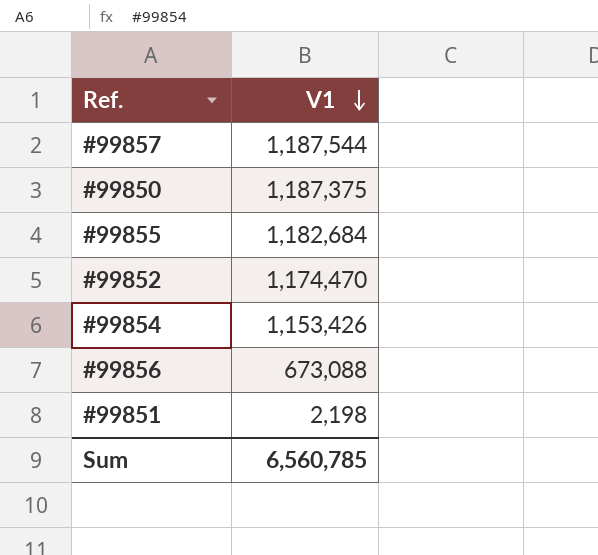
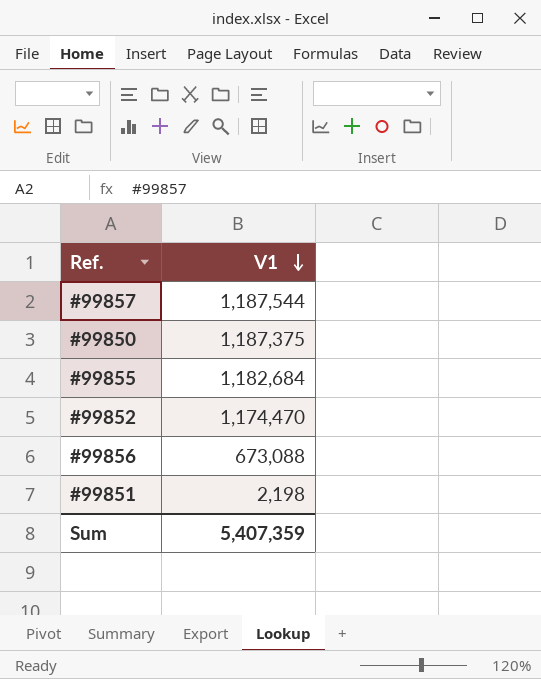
row #99854: 1,153,426 -> none
Sum | V1: 6,560,785 -> 5,407,359

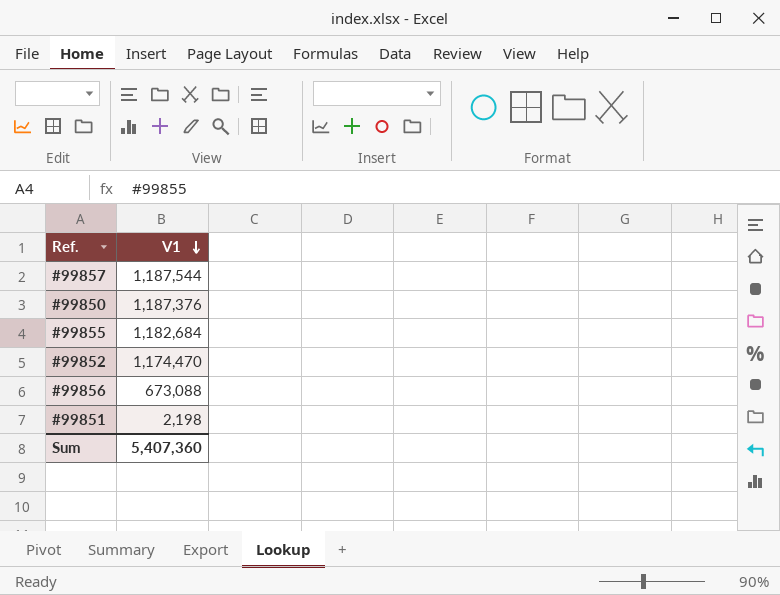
#99850 | V1: 1,187,375 -> 1,187,376
Sum | V1: 5,407,359 -> 5,407,360

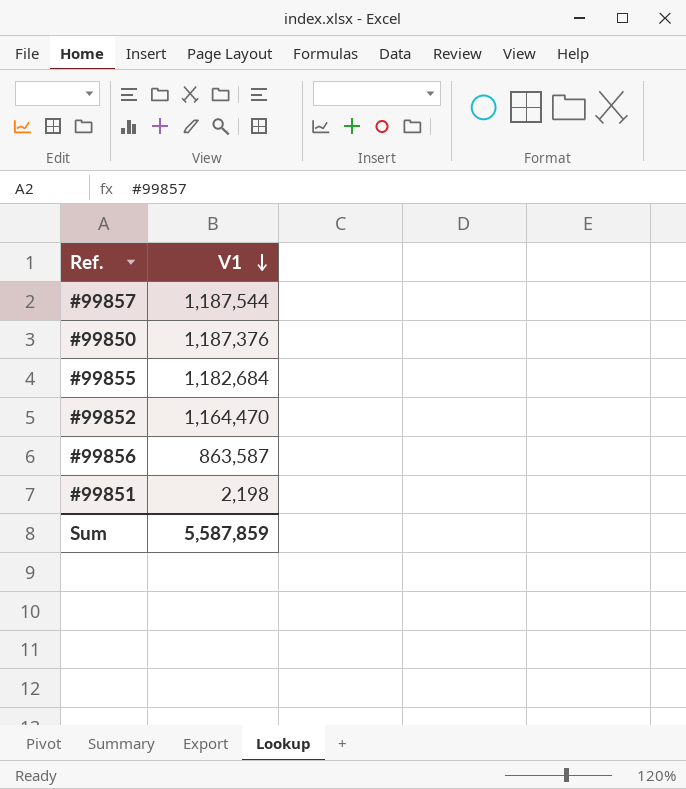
#99852 | V1: 1,174,470 -> 1,164,470
#99856 | V1: 673,088 -> 863,587
Sum | V1: 5,407,360 -> 5,587,859

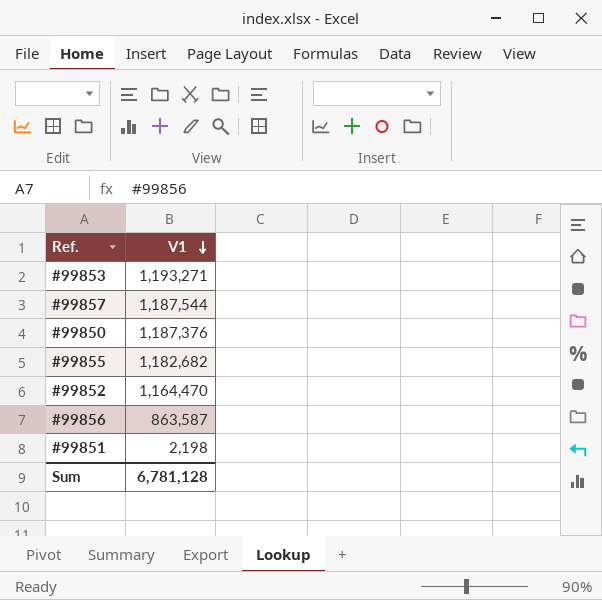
row #99853: none -> 1,193,271
#99855 | V1: 1,182,684 -> 1,182,682
Sum | V1: 5,587,859 -> 6,781,128

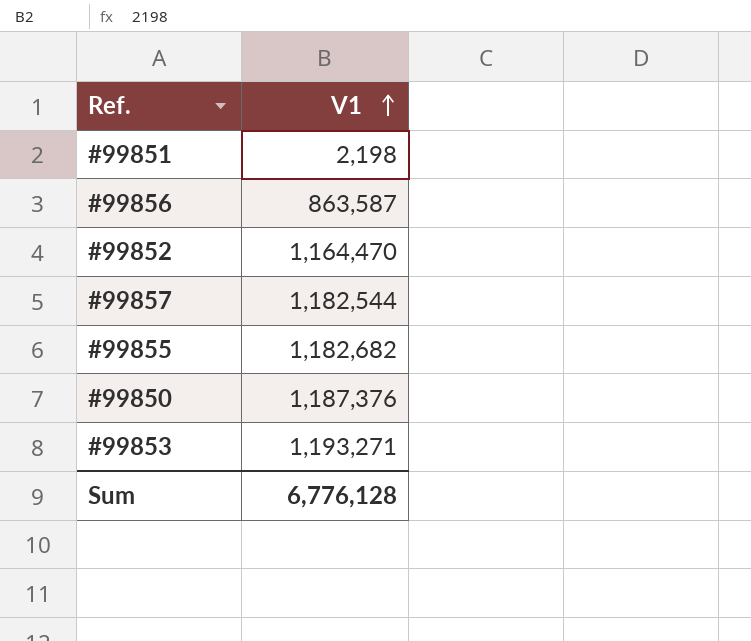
row order: V1 descending -> V1 ascending
#99857 | V1: 1,187,544 -> 1,182,544
Sum | V1: 6,781,128 -> 6,776,128

